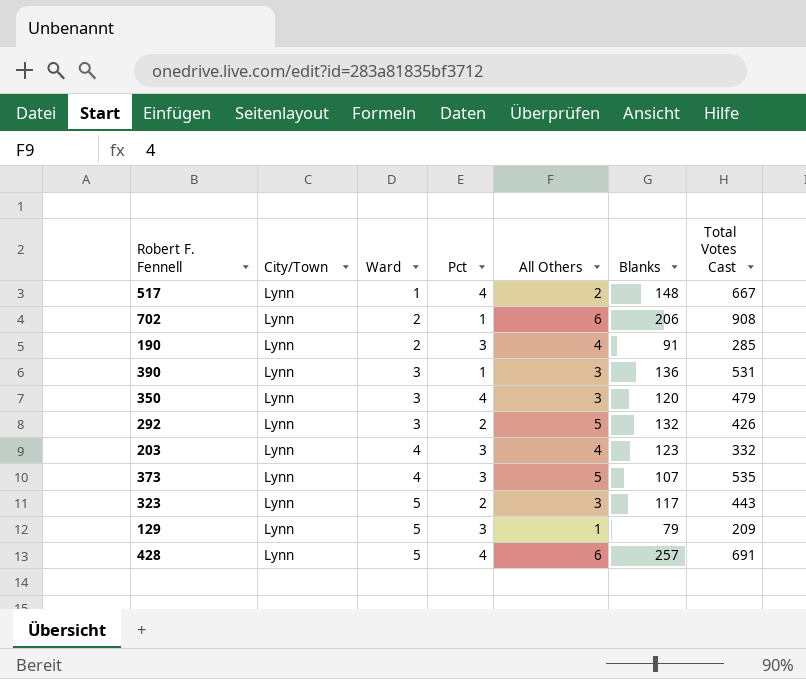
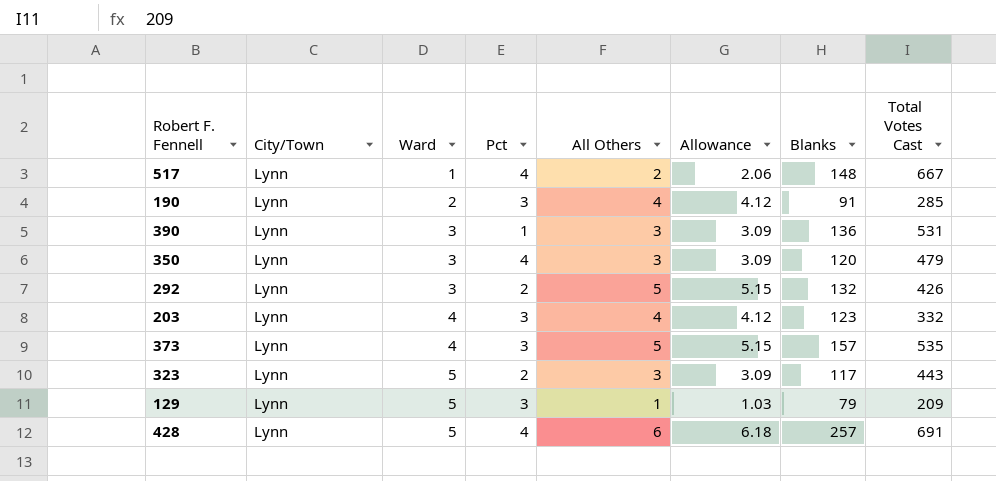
column Allowance | formula: none -> [All Others] * 1.03
row 702: Lynn | 2 | 1 | 6 | 206 | 908 -> none
373 | Blanks: 107 -> 157

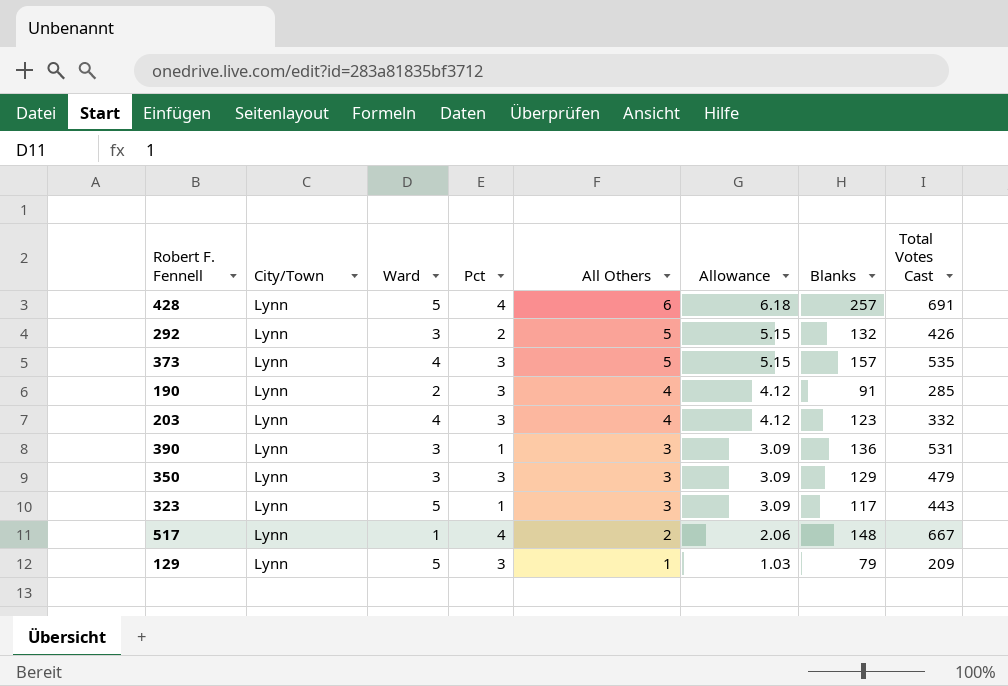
row order: Ward ascending -> All Others descending
350 | Pct: 4 -> 3
350 | Blanks: 120 -> 129
323 | Pct: 2 -> 1

